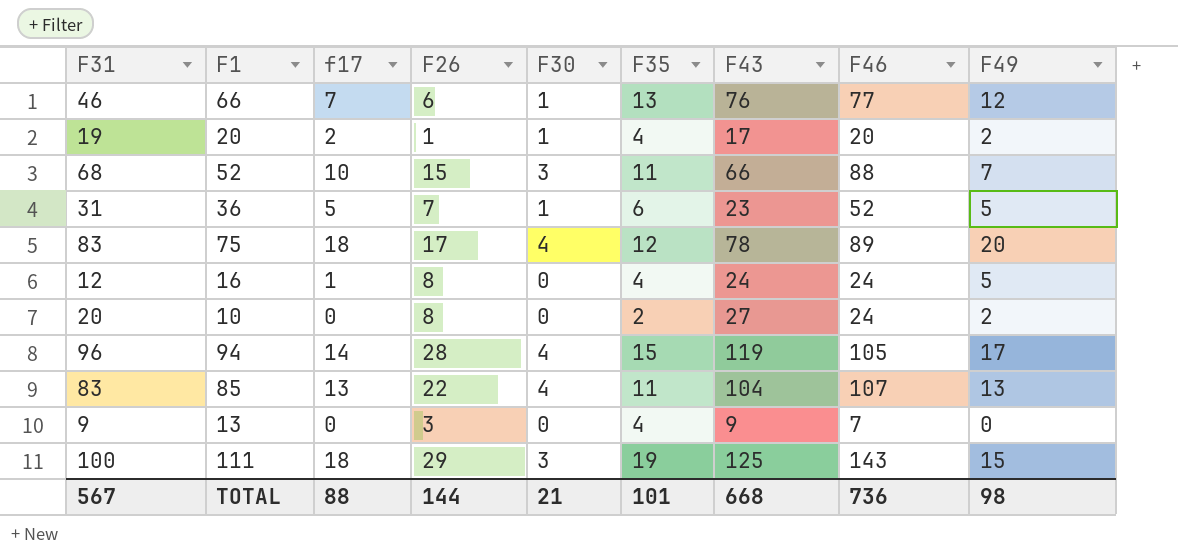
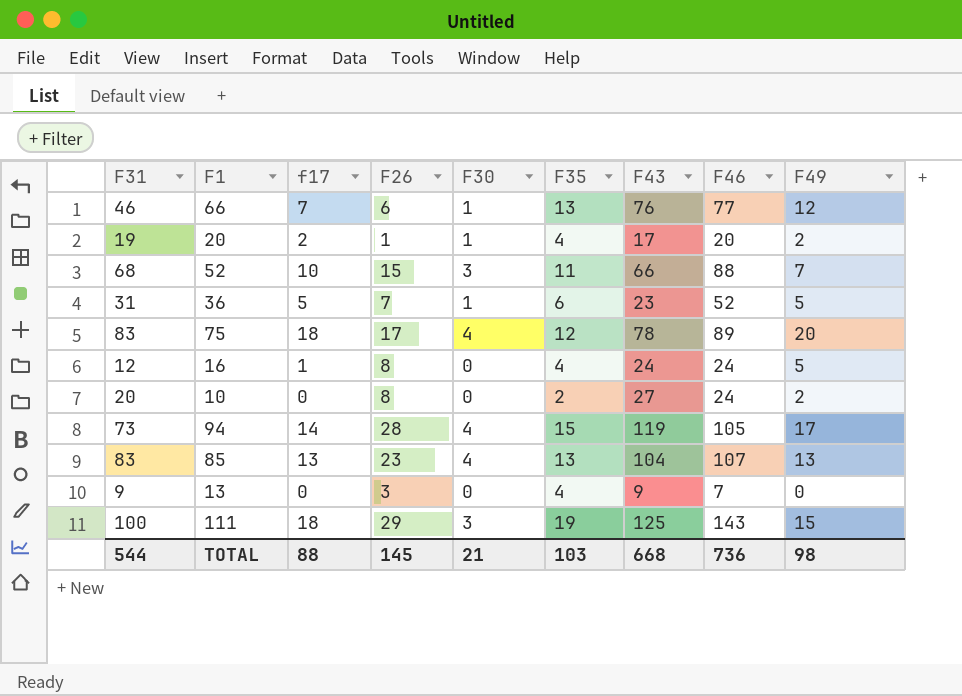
94 | F31: 96 -> 73
85 | F26: 22 -> 23
85 | F35: 11 -> 13
TOTAL | F31: 567 -> 544
TOTAL | F26: 144 -> 145
TOTAL | F35: 101 -> 103

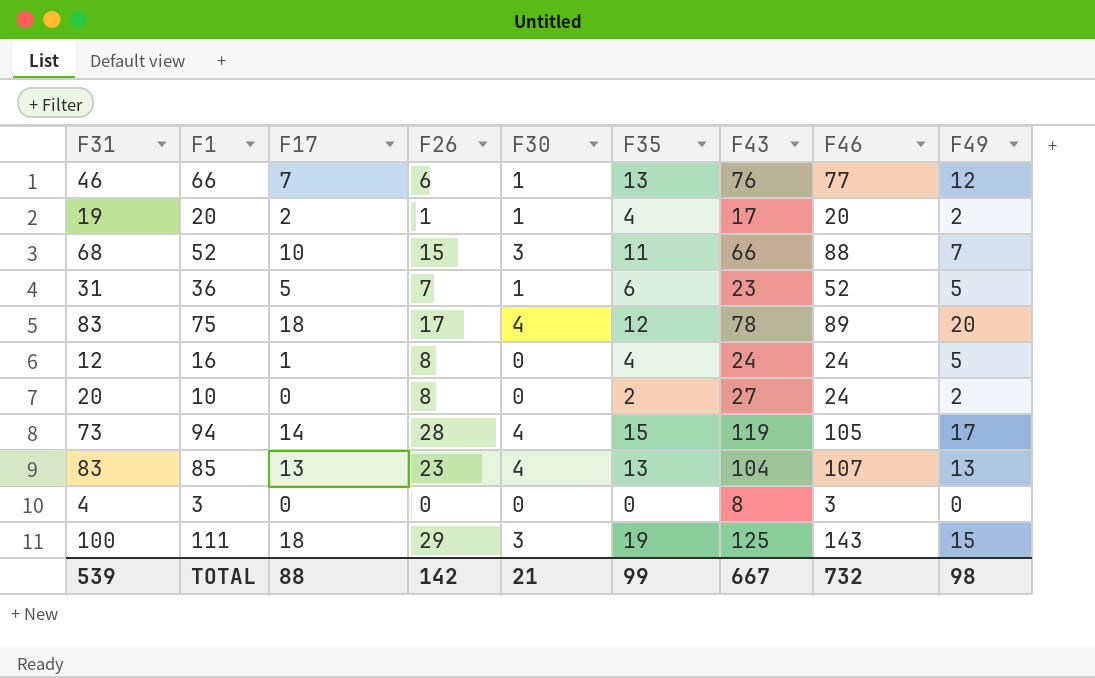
column name: f17 -> F17
row 13: 9 | 0 | 3 | 0 | 4 | 9 | 7 | 0 -> none
row 3: none -> 4 | 0 | 0 | 0 | 0 | 8 | 3 | 0
TOTAL | F31: 544 -> 539
TOTAL | F26: 145 -> 142
TOTAL | F35: 103 -> 99
TOTAL | F43: 668 -> 667
TOTAL | F46: 736 -> 732

